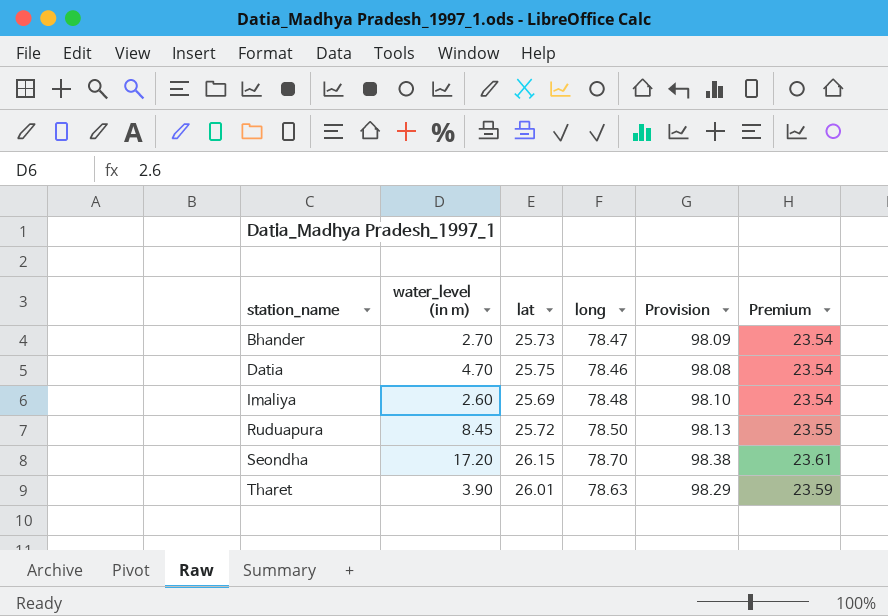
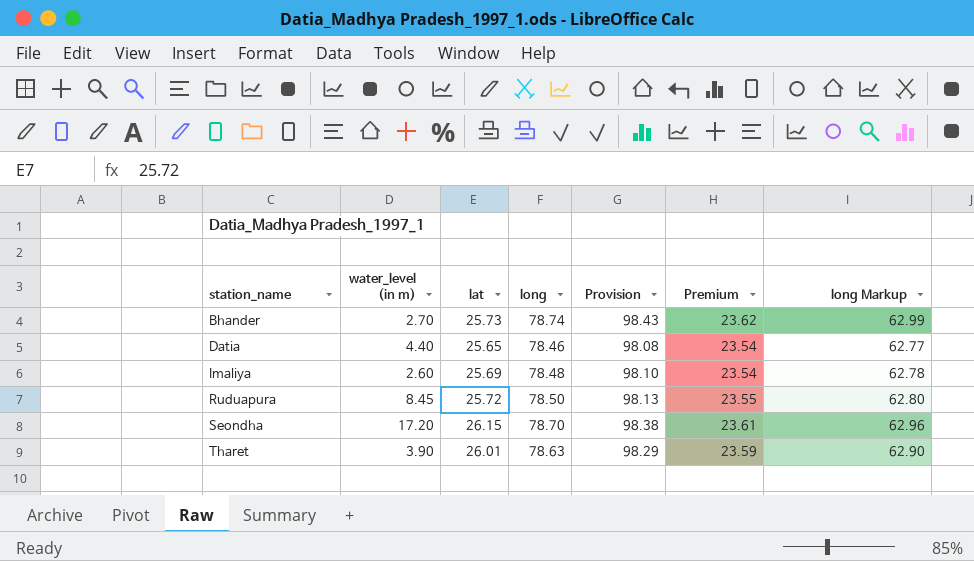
column long Markup | formula: none -> [long] * 0.8
Bhander | long: 78.47 -> 78.74
Bhander | Provision: 98.09 -> 98.43
Bhander | Premium: 23.54 -> 23.62
Datia | water_level (in m): 4.70 -> 4.40
Datia | lat: 25.75 -> 25.65

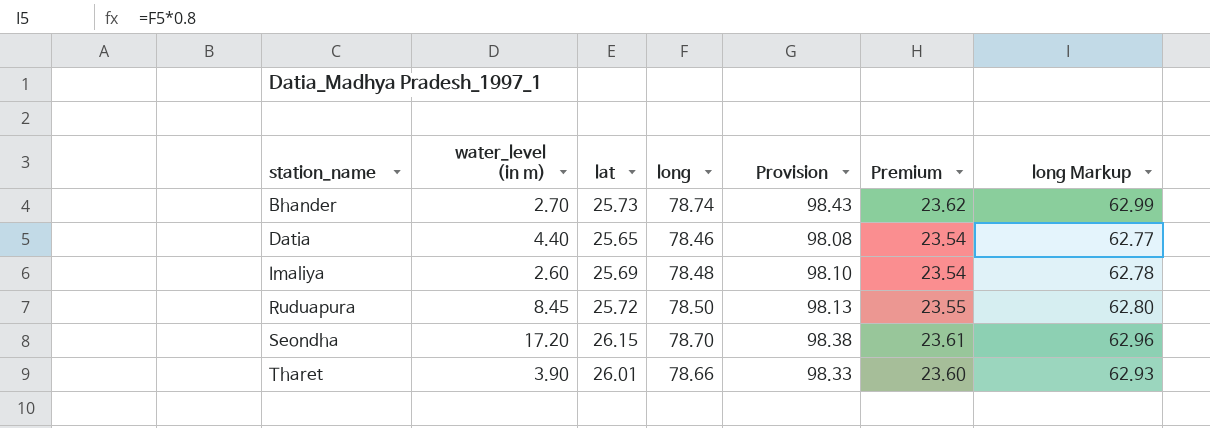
Tharet | long: 78.63 -> 78.66
Tharet | Provision: 98.29 -> 98.33
Tharet | Premium: 23.59 -> 23.60
Tharet | long Markup: 62.90 -> 62.93

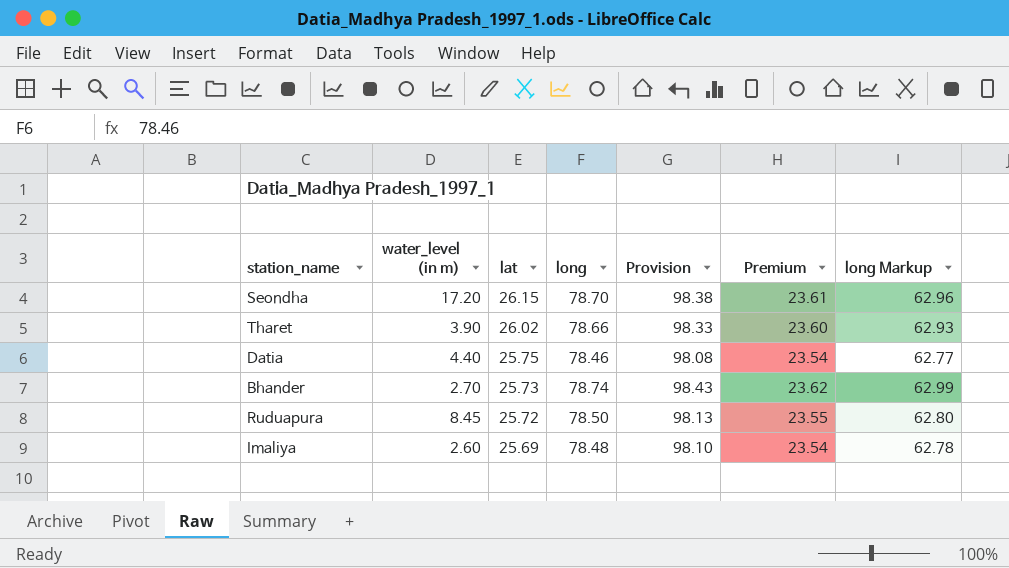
row order: station_name ascending -> lat descending
Tharet | lat: 26.01 -> 26.02
Datia | lat: 25.65 -> 25.75

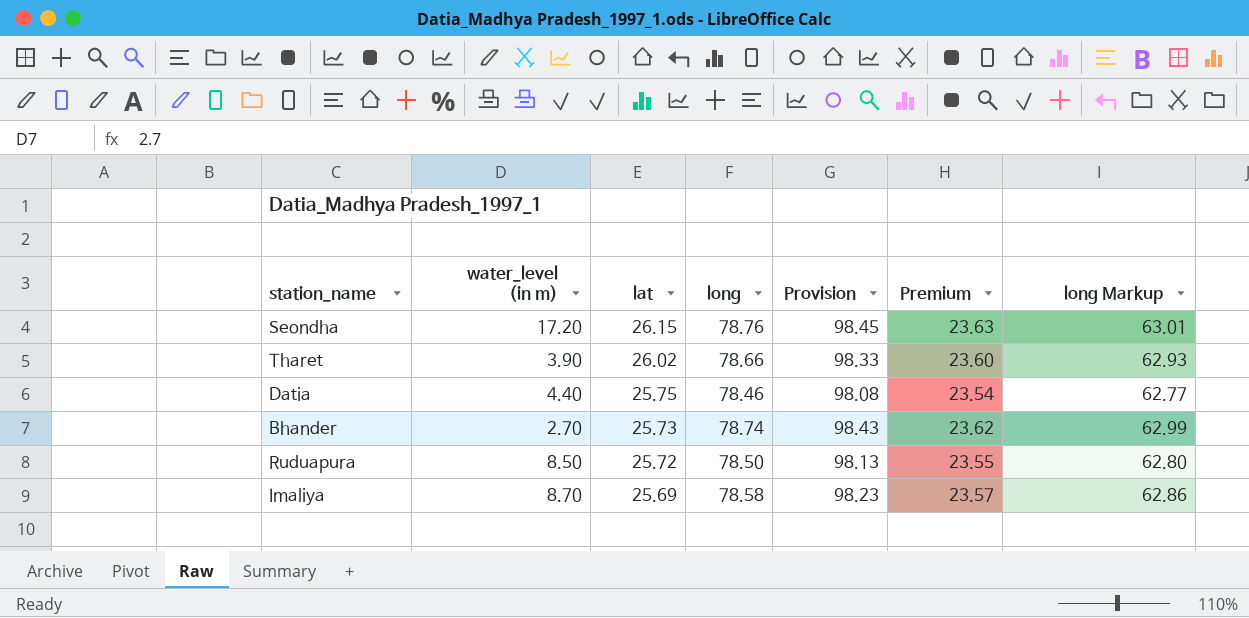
Seondha | long: 78.70 -> 78.76
Seondha | Provision: 98.38 -> 98.45
Seondha | Premium: 23.61 -> 23.63
Seondha | long Markup: 62.96 -> 63.01
Ruduapura | water_level (in m): 8.45 -> 8.50
Imaliya | water_level (in m): 2.60 -> 8.70
Imaliya | long: 78.48 -> 78.58
Imaliya | Provision: 98.10 -> 98.23
Imaliya | Premium: 23.54 -> 23.57
Imaliya | long Markup: 62.78 -> 62.86

